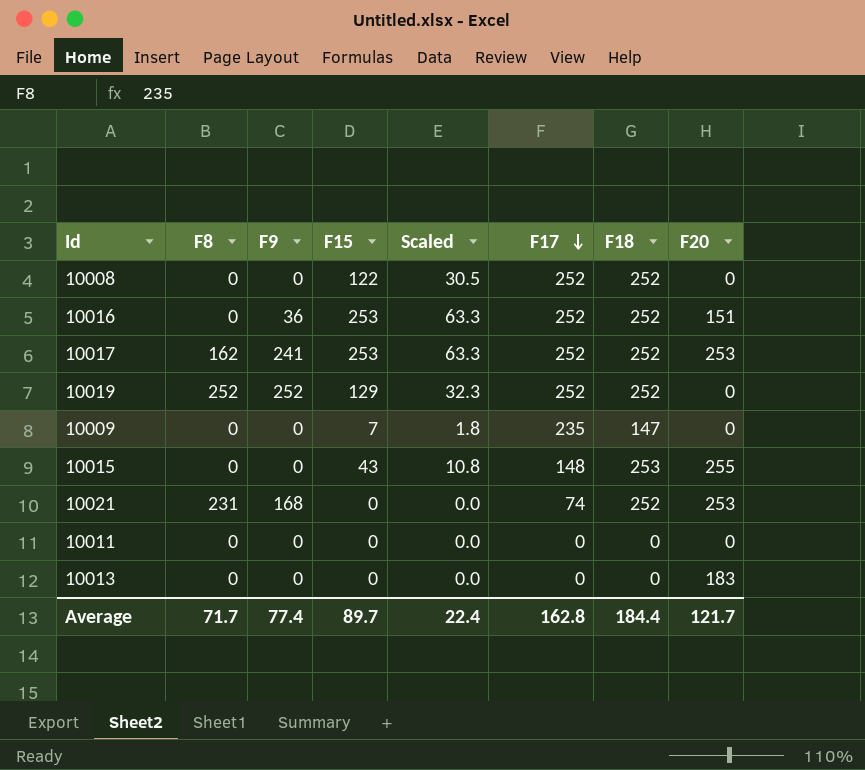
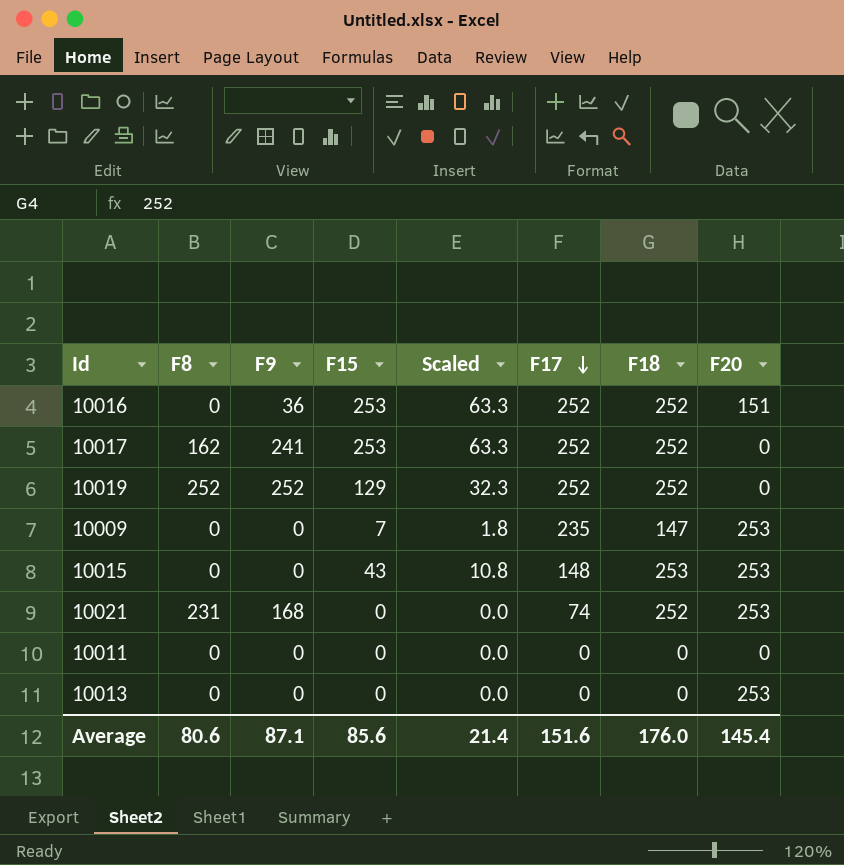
row 10008: 0 | 0 | 122 | 30.5 | 252 | 252 | 0 -> none
10017 | F20: 253 -> 0
10009 | F20: 0 -> 253
10015 | F20: 255 -> 253
10013 | F20: 183 -> 253
Average | F8: 71.7 -> 80.6
Average | F9: 77.4 -> 87.1
Average | F15: 89.7 -> 85.6
Average | Scaled: 22.4 -> 21.4
Average | F17: 162.8 -> 151.6
Average | F18: 184.4 -> 176.0
Average | F20: 121.7 -> 145.4

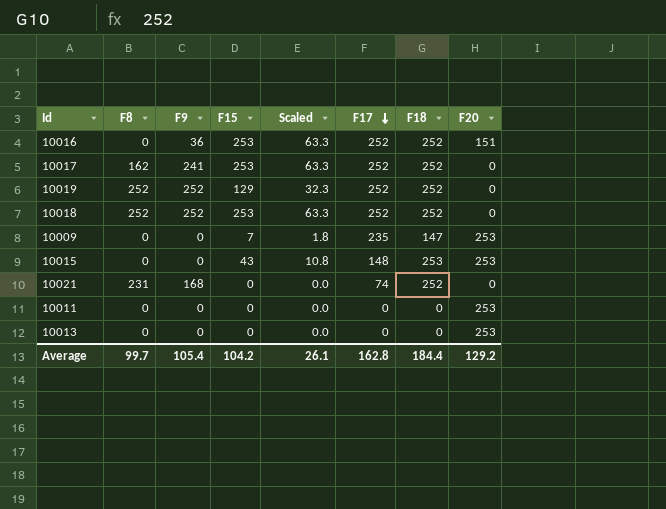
row 10018: none -> 252 | 252 | 253 | 63.3 | 252 | 252 | 0
10021 | F20: 253 -> 0
10011 | F20: 0 -> 253
Average | F8: 80.6 -> 99.7
Average | F9: 87.1 -> 105.4
Average | F15: 85.6 -> 104.2
Average | Scaled: 21.4 -> 26.1
Average | F17: 151.6 -> 162.8
Average | F18: 176.0 -> 184.4
Average | F20: 145.4 -> 129.2

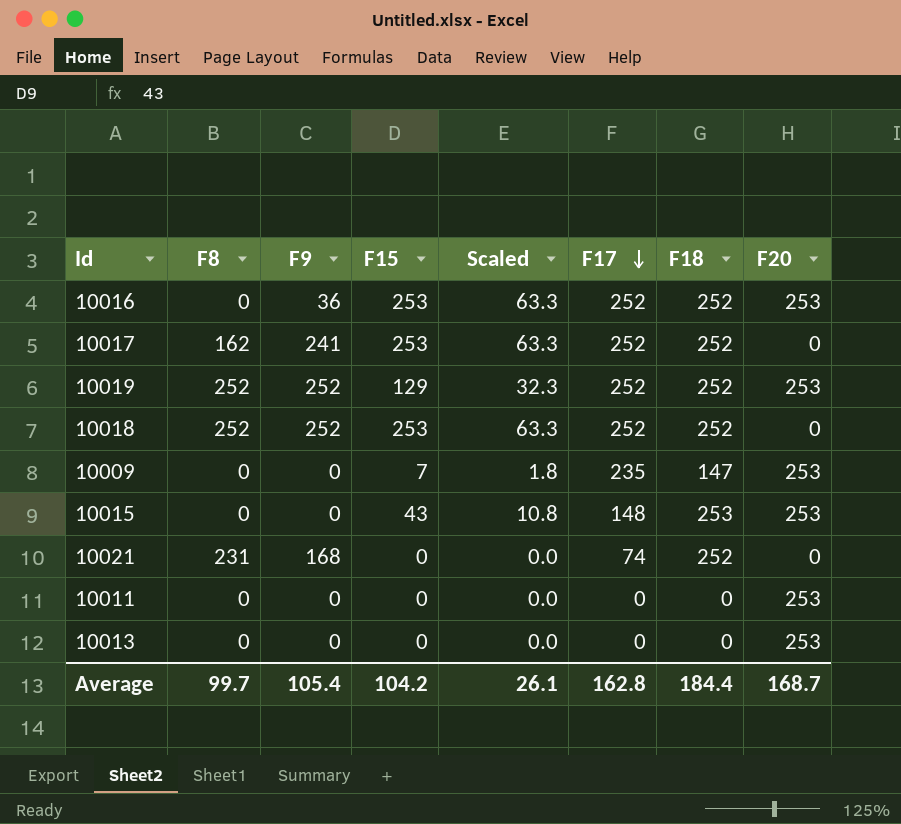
10016 | F20: 151 -> 253
10019 | F20: 0 -> 253
Average | F20: 129.2 -> 168.7

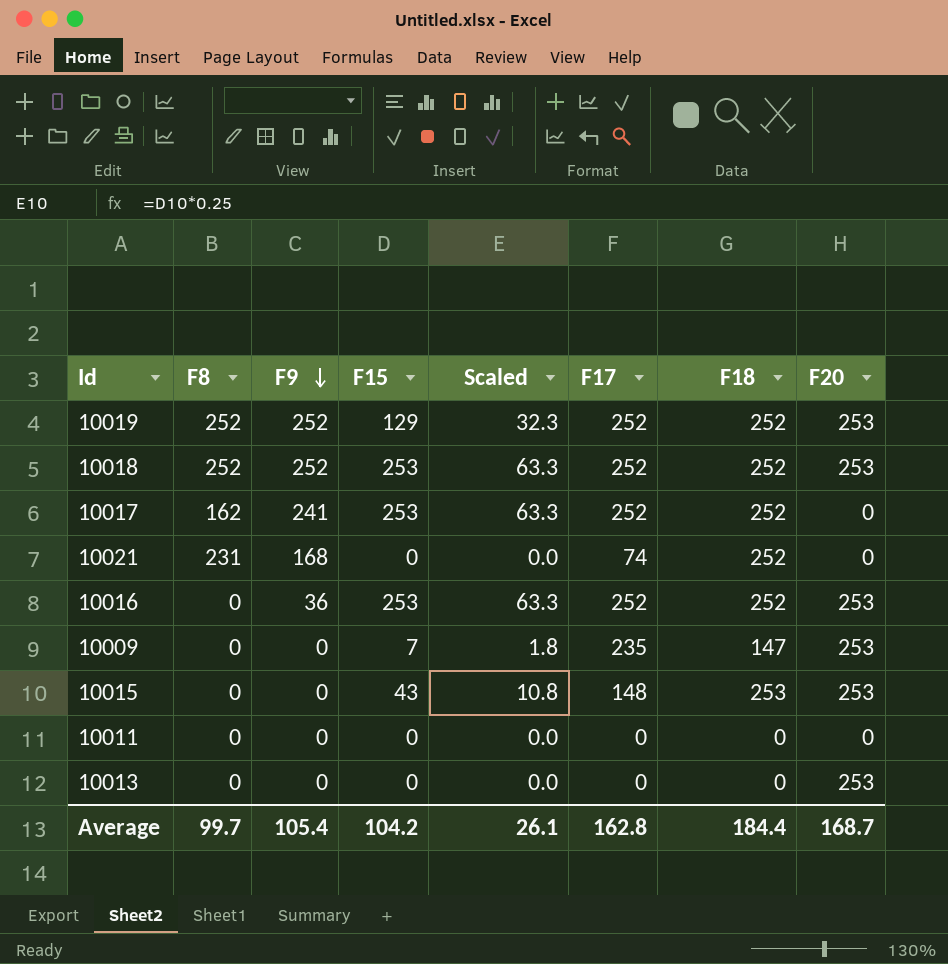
row order: F17 descending -> F9 descending
10018 | F20: 0 -> 253
10011 | F20: 253 -> 0

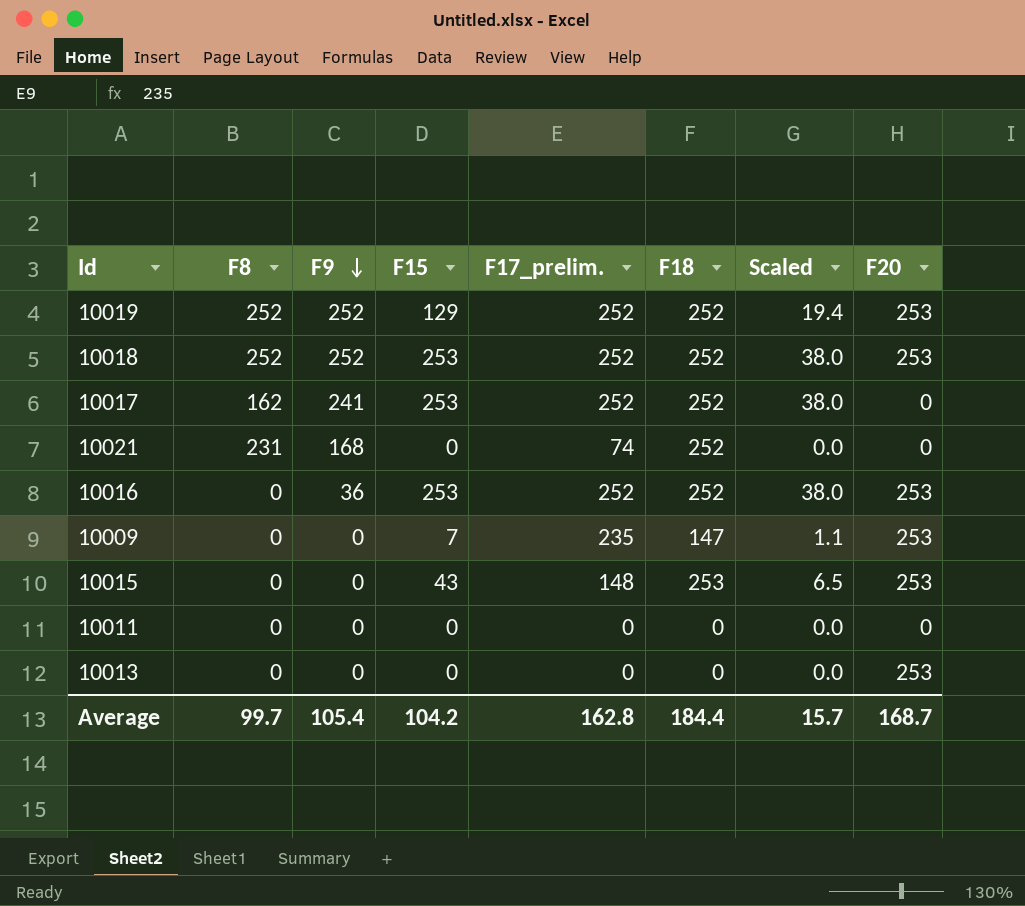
column name: F17 -> F17_prelim.
column Scaled | formula: [F15] * 0.25 -> [F15] * 0.15
column Scaled | position: 5 -> 7
Average | Scaled: 26.1 -> 15.7

